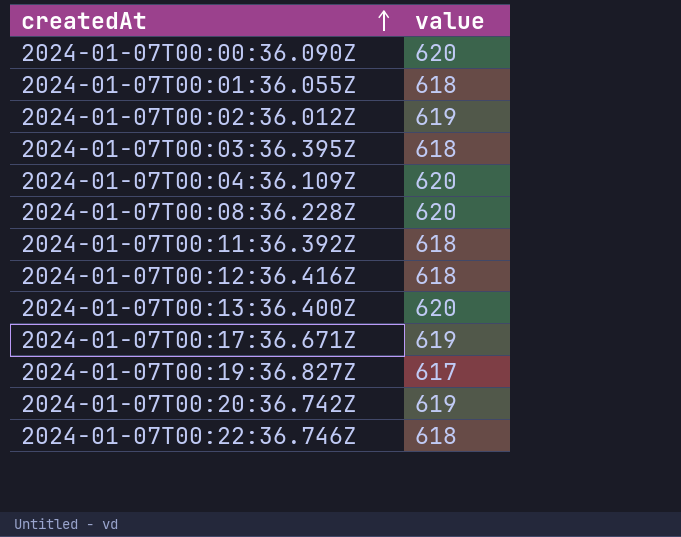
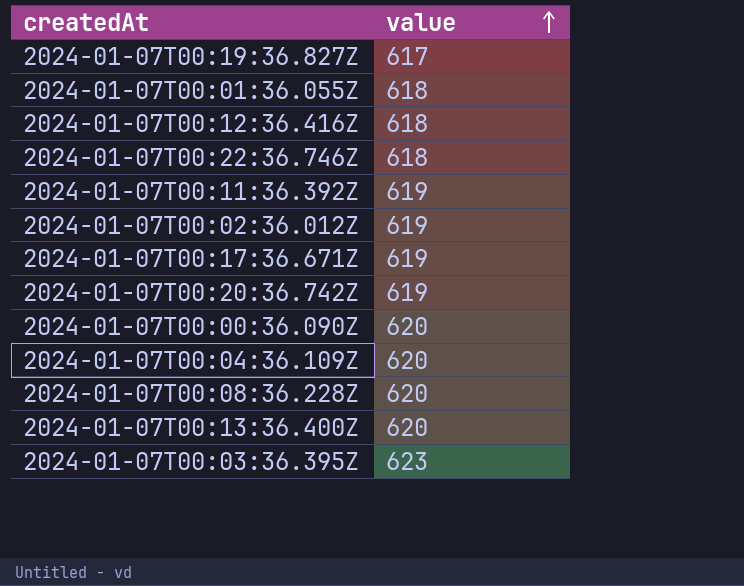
row order: createdAt ascending -> value ascending
2024-01-07T00:11:36.392Z | value: 618 -> 619
2024-01-07T00:03:36.395Z | value: 618 -> 623

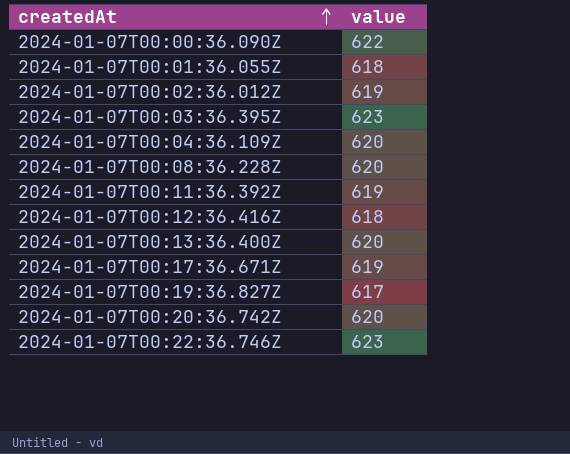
row order: value ascending -> createdAt ascending
2024-01-07T00:00:36.090Z | value: 620 -> 622
2024-01-07T00:20:36.742Z | value: 619 -> 620
2024-01-07T00:22:36.746Z | value: 618 -> 623

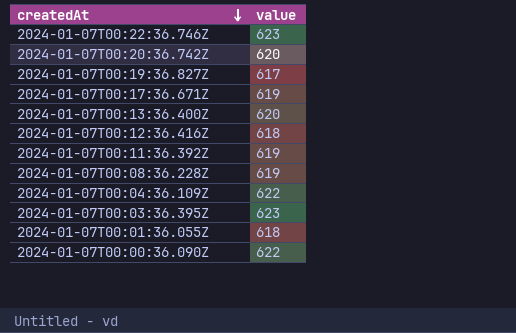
row order: createdAt ascending -> createdAt descending
row 2024-01-07T00:02:36.012Z: 619 -> none
2024-01-07T00:08:36.228Z | value: 620 -> 619
2024-01-07T00:04:36.109Z | value: 620 -> 622

